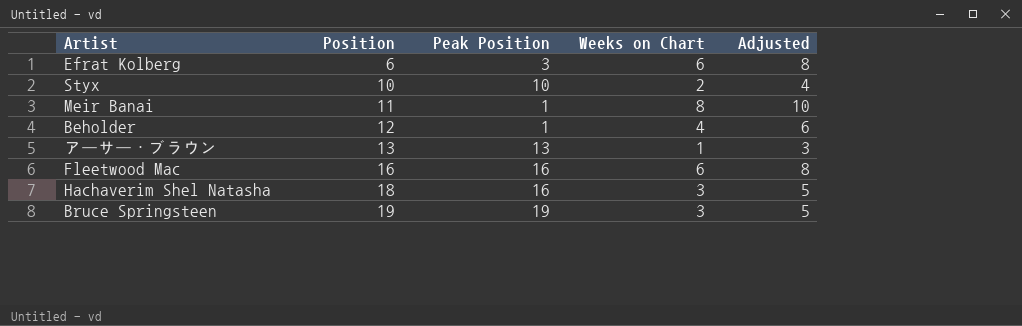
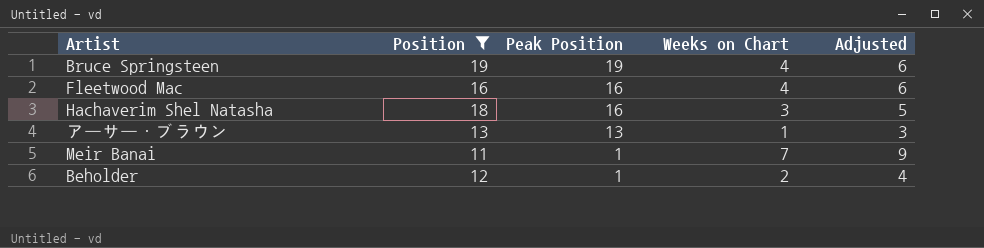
filter: none -> Position >= 11
row order: Position ascending -> Peak Position descending
Bruce Springsteen | Weeks on Chart: 3 -> 4
Bruce Springsteen | Adjusted: 5 -> 6
Fleetwood Mac | Weeks on Chart: 6 -> 4
Fleetwood Mac | Adjusted: 8 -> 6
Meir Banai | Weeks on Chart: 8 -> 7
Meir Banai | Adjusted: 10 -> 9
Beholder | Weeks on Chart: 4 -> 2
Beholder | Adjusted: 6 -> 4

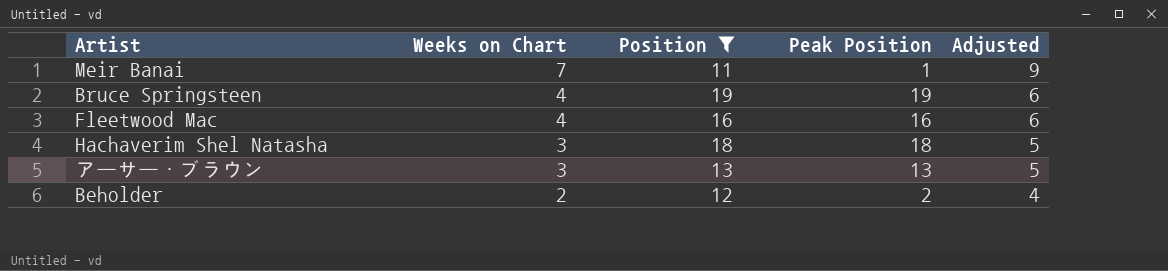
row order: Peak Position descending -> Weeks on Chart descending
column Weeks on Chart | position: 4 -> 2
Hachaverim Shel Natasha | Peak Position: 16 -> 18
アーサー・ブラウン | Weeks on Chart: 1 -> 3
アーサー・ブラウン | Adjusted: 3 -> 5
Beholder | Peak Position: 1 -> 2

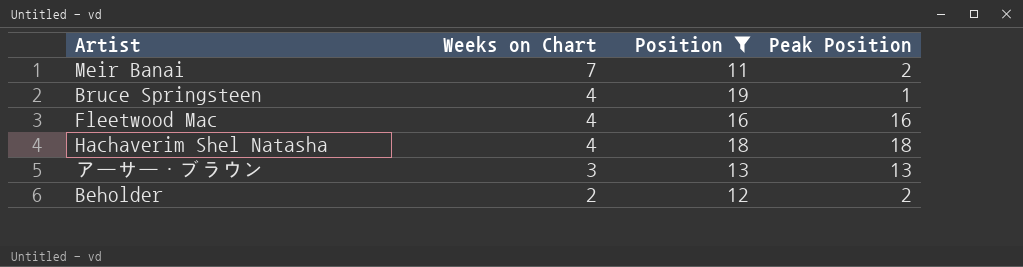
column Adjusted | formula: [Weeks on Chart] + 2 -> none
Meir Banai | Peak Position: 1 -> 2
Bruce Springsteen | Peak Position: 19 -> 1
Hachaverim Shel Natasha | Weeks on Chart: 3 -> 4

